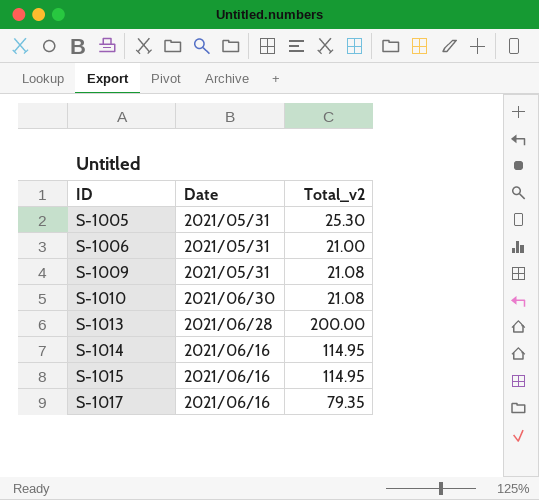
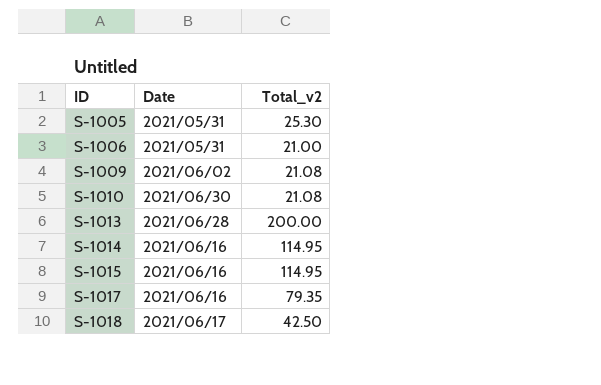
S-1009 | Date: 2021/05/31 -> 2021/06/02
row S-1018: none -> 2021/06/17 | 42.50

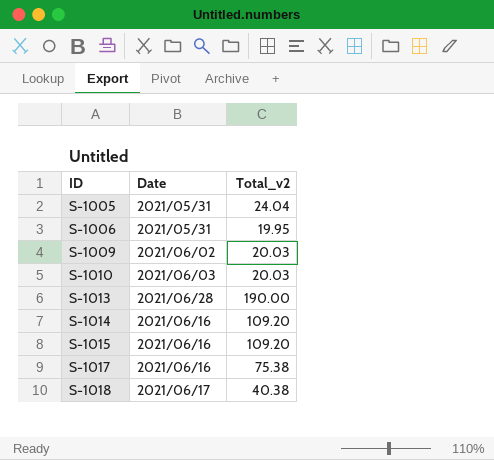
S-1005 | Total_v2: 25.30 -> 24.04
S-1006 | Total_v2: 21.00 -> 19.95
S-1009 | Total_v2: 21.08 -> 20.03
S-1010 | Date: 2021/06/30 -> 2021/06/03
S-1010 | Total_v2: 21.08 -> 20.03
S-1013 | Total_v2: 200.00 -> 190.00
S-1014 | Total_v2: 114.95 -> 109.20
S-1015 | Total_v2: 114.95 -> 109.20
S-1017 | Total_v2: 79.35 -> 75.38
S-1018 | Total_v2: 42.50 -> 40.38

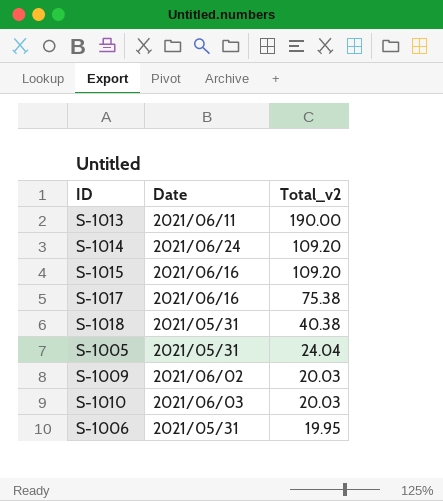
row order: ID ascending -> Total_v2 descending
S-1013 | Date: 2021/06/28 -> 2021/06/11
S-1014 | Date: 2021/06/16 -> 2021/06/24
S-1018 | Date: 2021/06/17 -> 2021/05/31

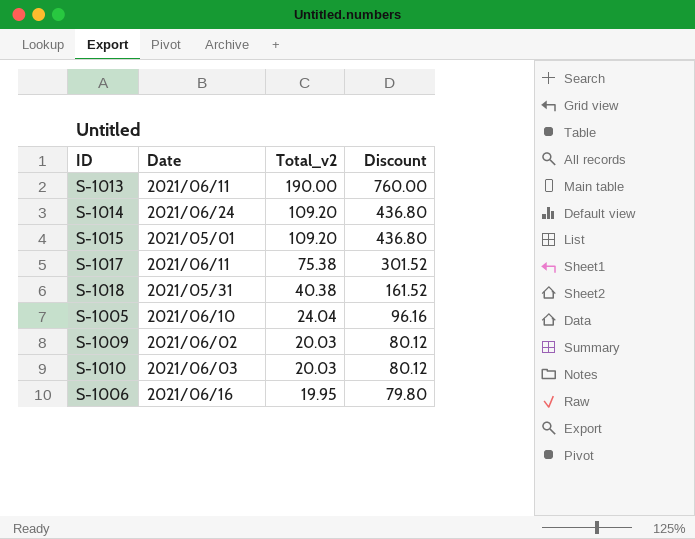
column Discount | formula: none -> [Total_v2] * 4
S-1015 | Date: 2021/06/16 -> 2021/05/01
S-1017 | Date: 2021/06/16 -> 2021/06/11
S-1005 | Date: 2021/05/31 -> 2021/06/10
S-1006 | Date: 2021/05/31 -> 2021/06/16

